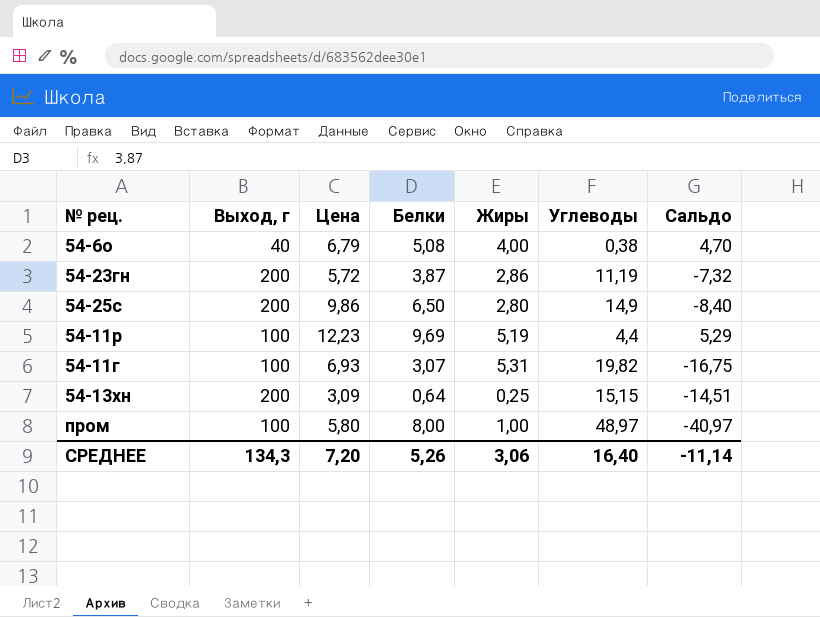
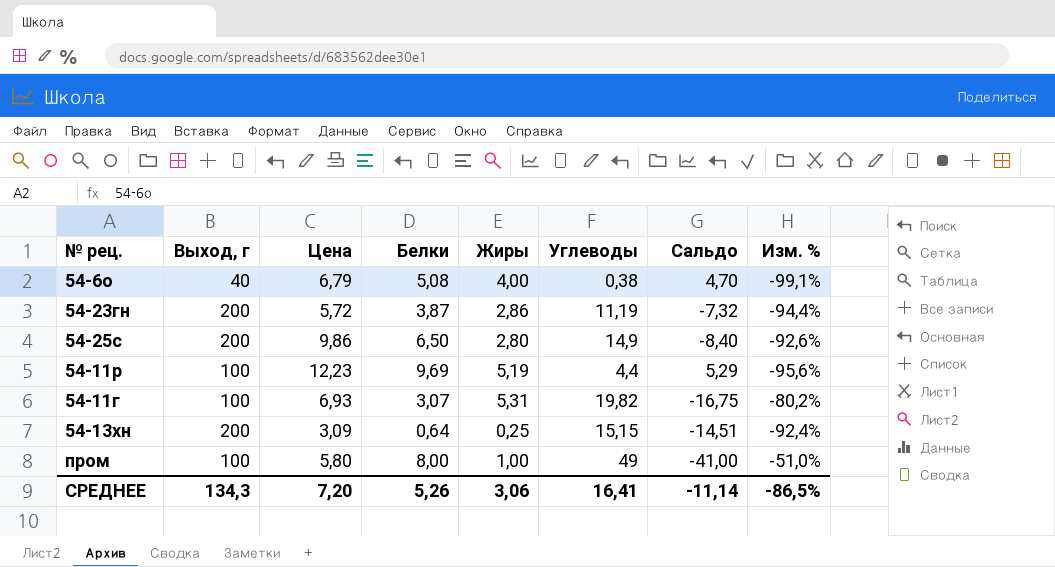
column Изм. % | formula: none -> ([Углеводы] - [Выход, г]) / [Выход, г]
пром | Углеводы: 48,97 -> 49
пром | Сальдо: -40,97 -> -41,00
СРЕДНЕЕ | Углеводы: 16,40 -> 16,41

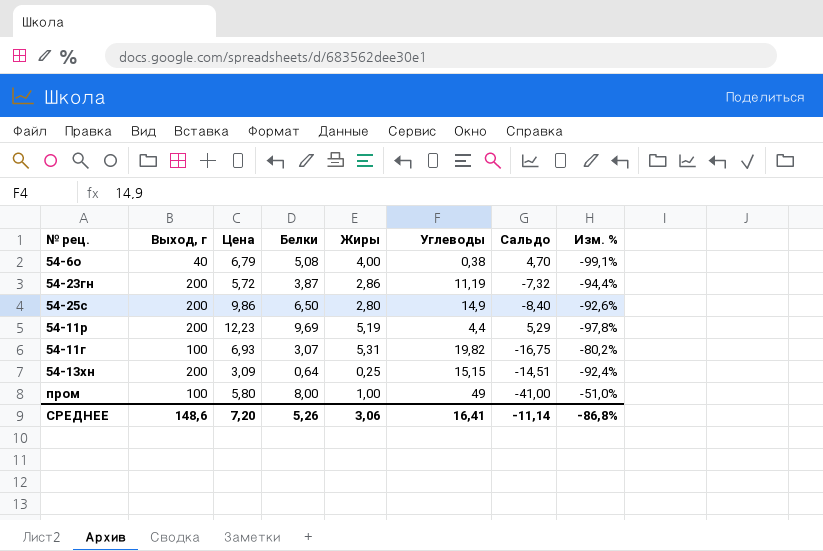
54-11р | Выход, г: 100 -> 200
54-11р | Изм. %: -95,6% -> -97,8%
СРЕДНЕЕ | Выход, г: 134,3 -> 148,6
СРЕДНЕЕ | Изм. %: -86,5% -> -86,8%

